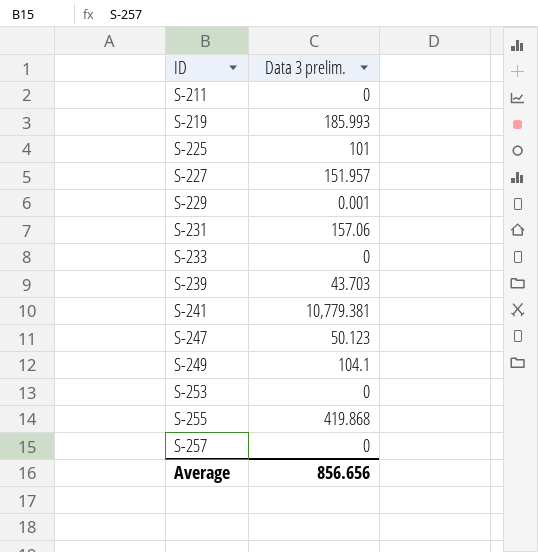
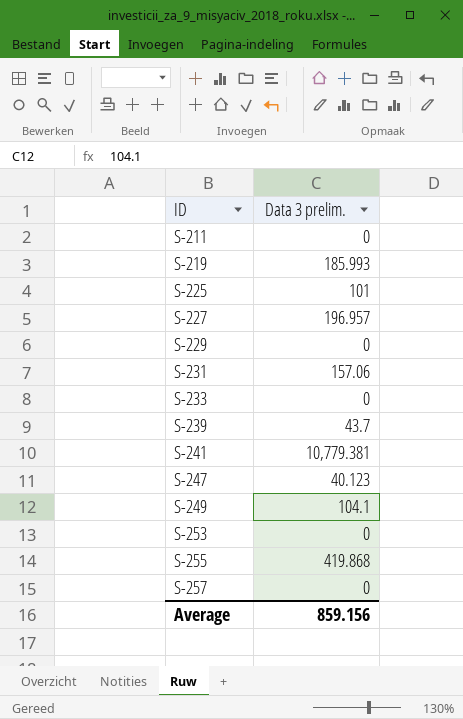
S-227 | Data 3 prelim.: 151.957 -> 196.957
S-229 | Data 3 prelim.: 0.001 -> 0
S-239 | Data 3 prelim.: 43.703 -> 43.7
S-247 | Data 3 prelim.: 50.123 -> 40.123
Average | Data 3 prelim.: 856.656 -> 859.156

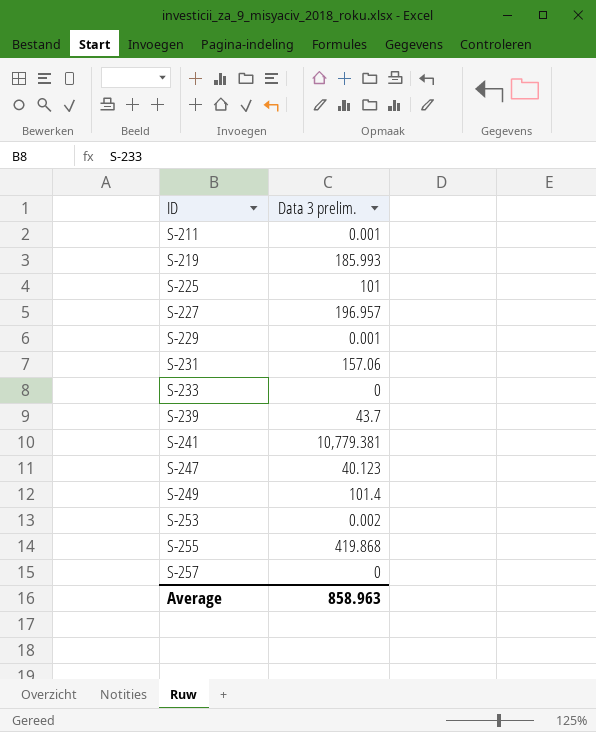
S-211 | Data 3 prelim.: 0 -> 0.001
S-229 | Data 3 prelim.: 0 -> 0.001
S-249 | Data 3 prelim.: 104.1 -> 101.4
S-253 | Data 3 prelim.: 0 -> 0.002
Average | Data 3 prelim.: 859.156 -> 858.963

